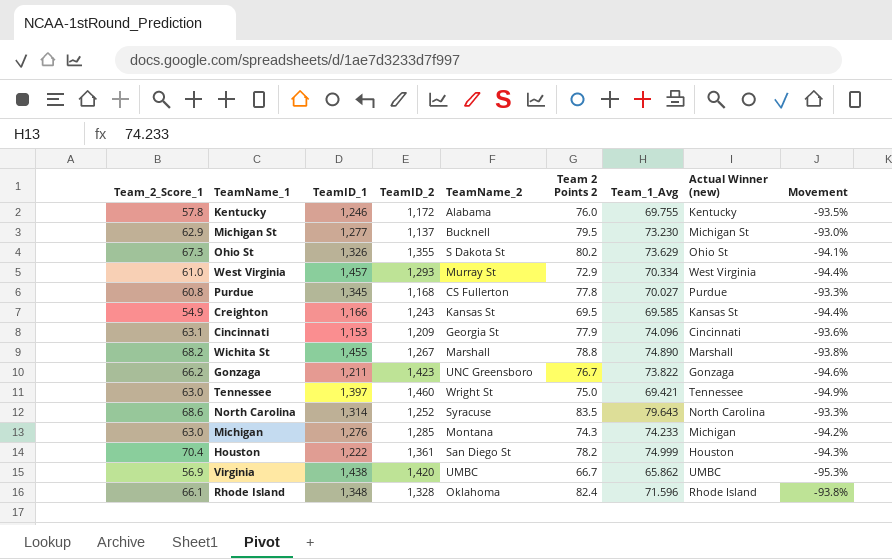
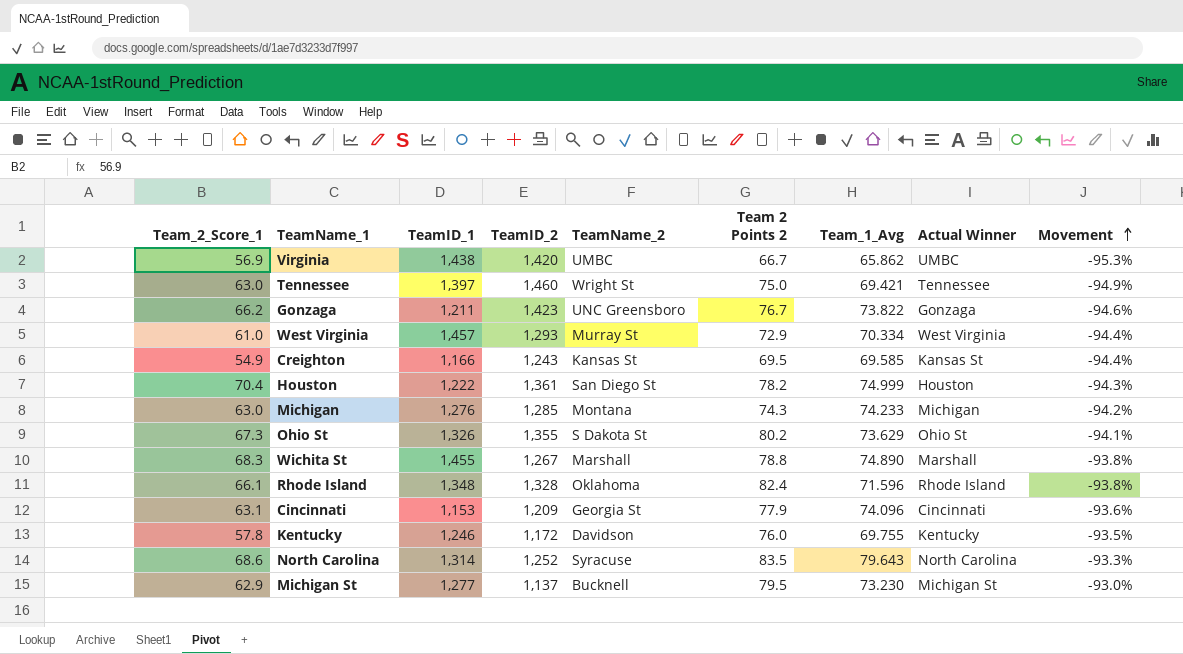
row order: none -> Movement ascending
column name: Actual Winner (new) -> Actual Winner
row Purdue: 60.8 | 1,345 | 1,168 | CS Fullerton | 77.8 | 70.027 | Purdue | -93.3% -> none
Wichita St | Team_2_Score_1: 68.2 -> 68.3
Kentucky | TeamName_2: Alabama -> Davidson

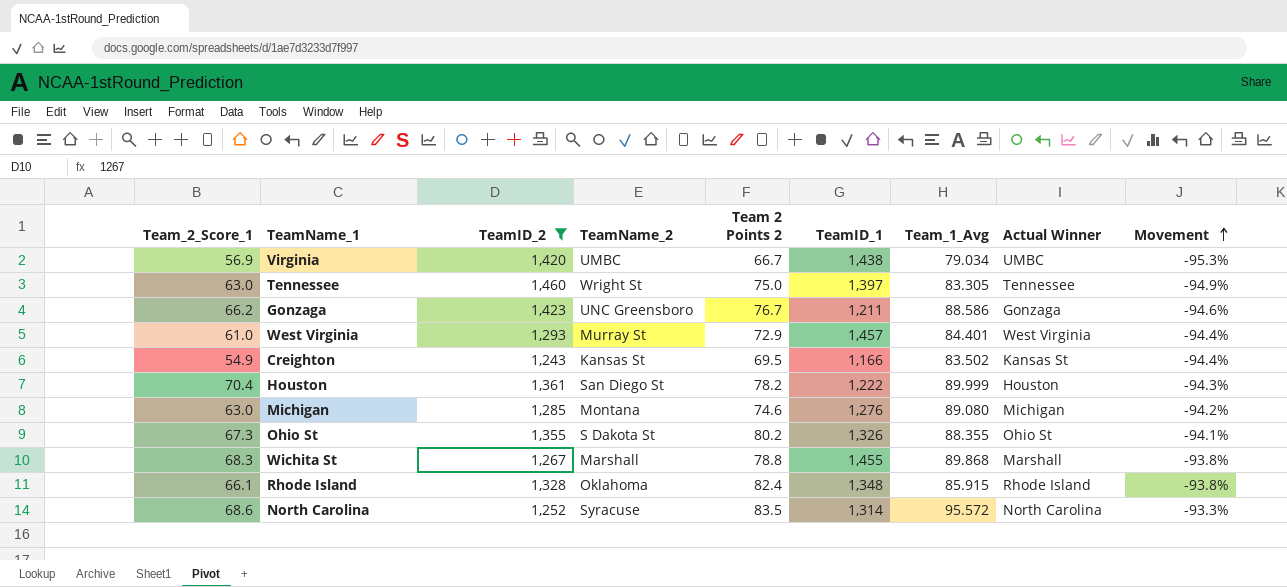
filter: none -> TeamID_2 >= 1,243
column TeamID_1 | position: 3 -> 6
Virginia | Team_1_Avg: 65.862 -> 79.034
Tennessee | Team_1_Avg: 69.421 -> 83.305
Gonzaga | Team_1_Avg: 73.822 -> 88.586
West Virginia | Team_1_Avg: 70.334 -> 84.401
Creighton | Team_1_Avg: 69.585 -> 83.502
Houston | Team_1_Avg: 74.999 -> 89.999
Michigan | Team 2 Points 2: 74.3 -> 74.6
Michigan | Team_1_Avg: 74.233 -> 89.080
Ohio St | Team_1_Avg: 73.629 -> 88.355
Wichita St | Team_1_Avg: 74.890 -> 89.868
Rhode Island | Team_1_Avg: 71.596 -> 85.915
North Carolina | Team_1_Avg: 79.643 -> 95.572

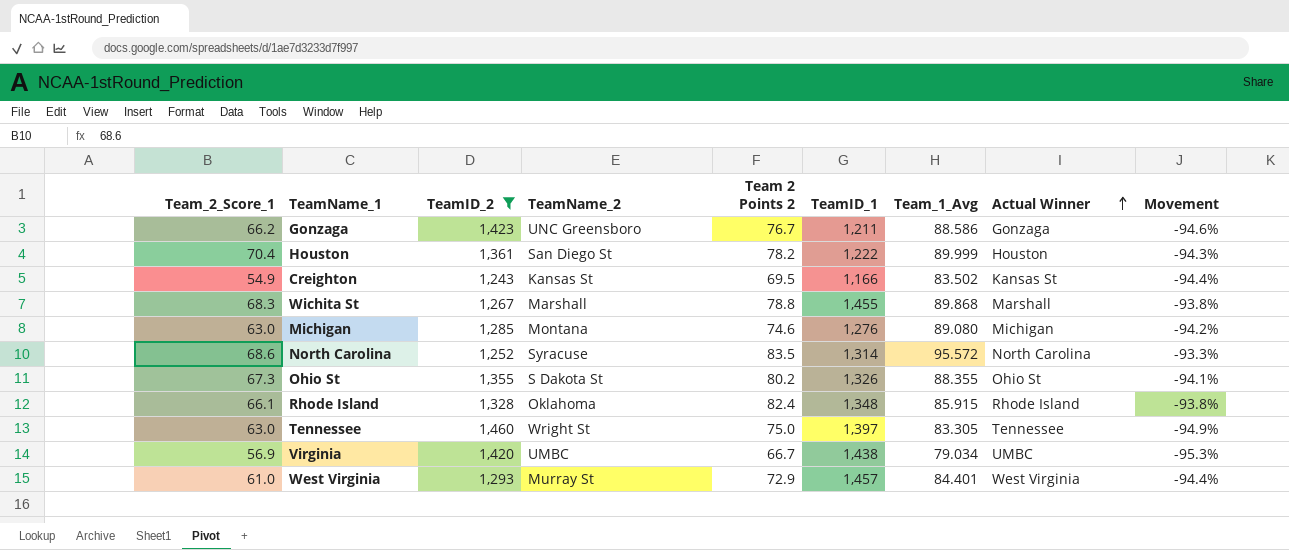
row order: Movement ascending -> Actual Winner ascending

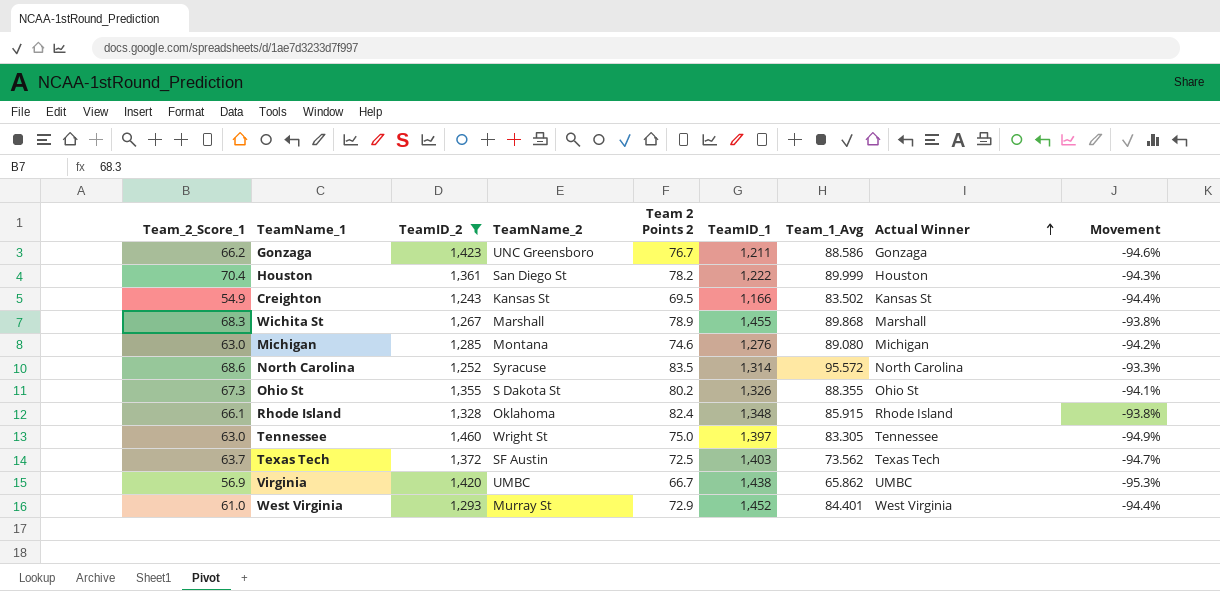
Wichita St | Team 2 Points 2: 78.8 -> 78.9
row Texas Tech: none -> 63.7 | 1,372 | SF Austin | 72.5 | 1,403 | 73.562 | Texas Tech | -94.7%
Virginia | Team_1_Avg: 79.034 -> 65.862
West Virginia | TeamID_1: 1,457 -> 1,452

